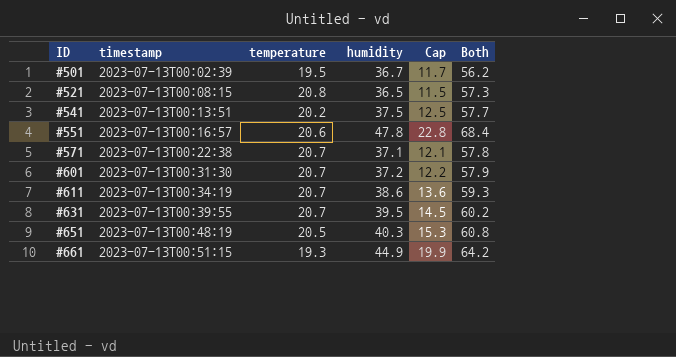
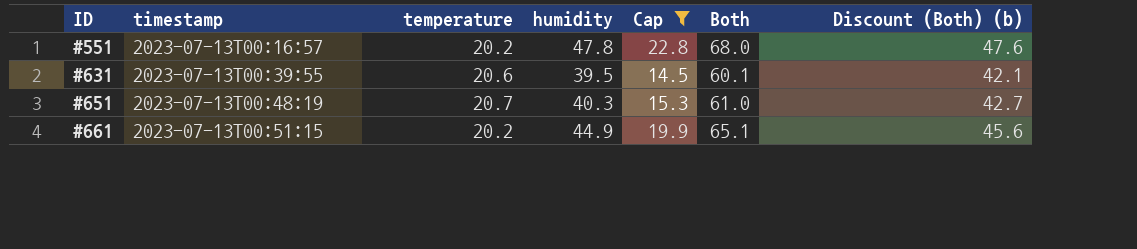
filter: none -> Cap >= 14.5
column Discount (Both) (b) | formula: none -> [Both] * 0.7
#551 | temperature: 20.6 -> 20.2
#551 | Both: 68.4 -> 68.0
#631 | temperature: 20.7 -> 20.6
#631 | Both: 60.2 -> 60.1
#651 | temperature: 20.5 -> 20.7
#651 | Both: 60.8 -> 61.0
#661 | temperature: 19.3 -> 20.2
#661 | Both: 64.2 -> 65.1

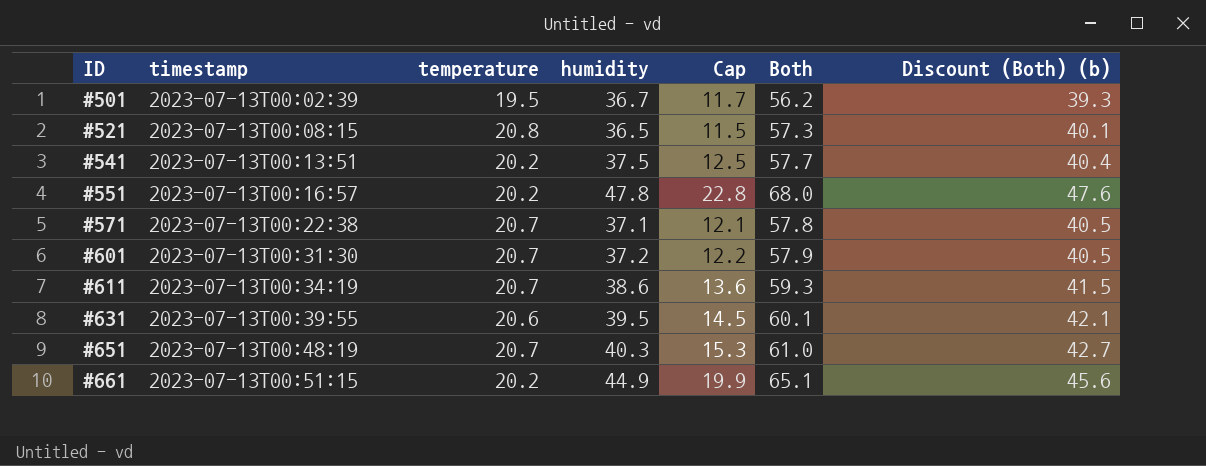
filter: Cap >= 14.5 -> none

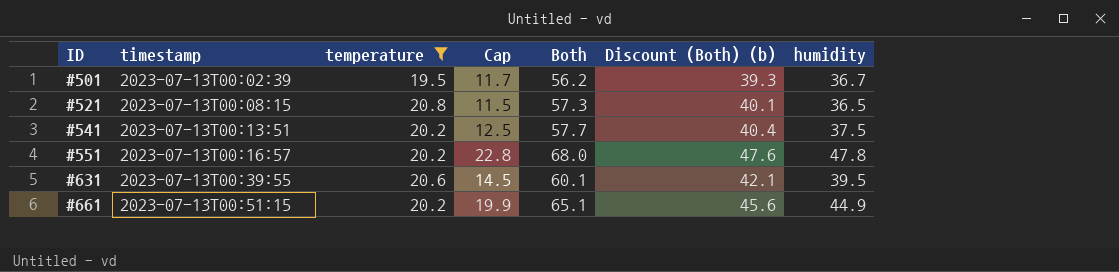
filter: none -> temperature != 20.7
column humidity | position: 4 -> 7

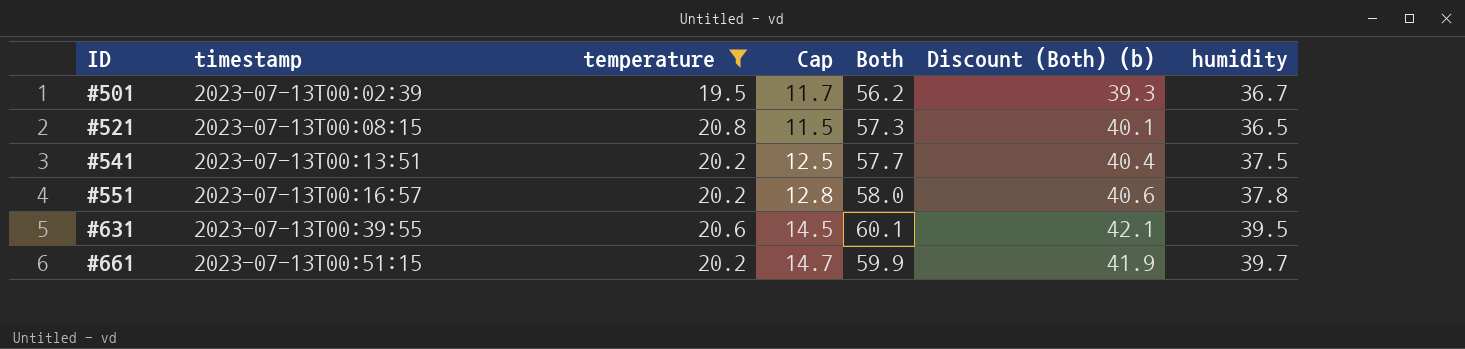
#551 | Cap: 22.8 -> 12.8
#551 | Both: 68.0 -> 58.0
#551 | Discount (Both) (b): 47.6 -> 40.6
#551 | humidity: 47.8 -> 37.8
#661 | Cap: 19.9 -> 14.7
#661 | Both: 65.1 -> 59.9
#661 | Discount (Both) (b): 45.6 -> 41.9
#661 | humidity: 44.9 -> 39.7

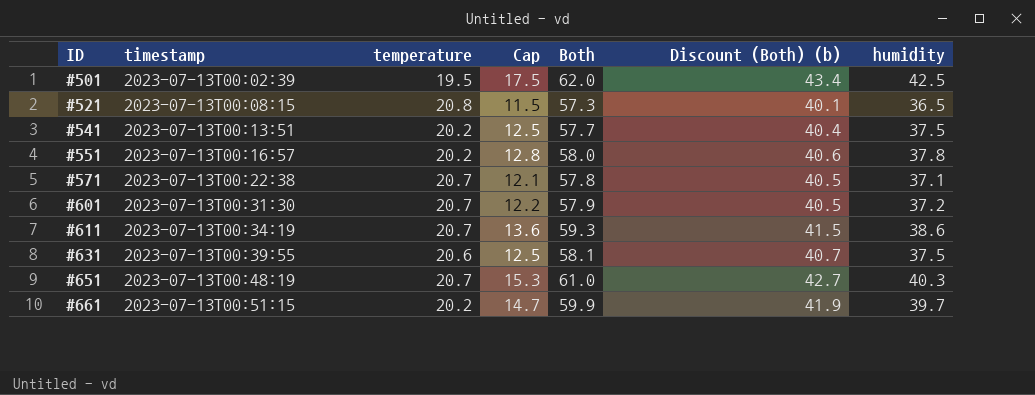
filter: temperature != 20.7 -> none
#501 | Cap: 11.7 -> 17.5
#501 | Both: 56.2 -> 62.0
#501 | Discount (Both) (b): 39.3 -> 43.4
#501 | humidity: 36.7 -> 42.5
#631 | Cap: 14.5 -> 12.5
#631 | Both: 60.1 -> 58.1
#631 | Discount (Both) (b): 42.1 -> 40.7
#631 | humidity: 39.5 -> 37.5

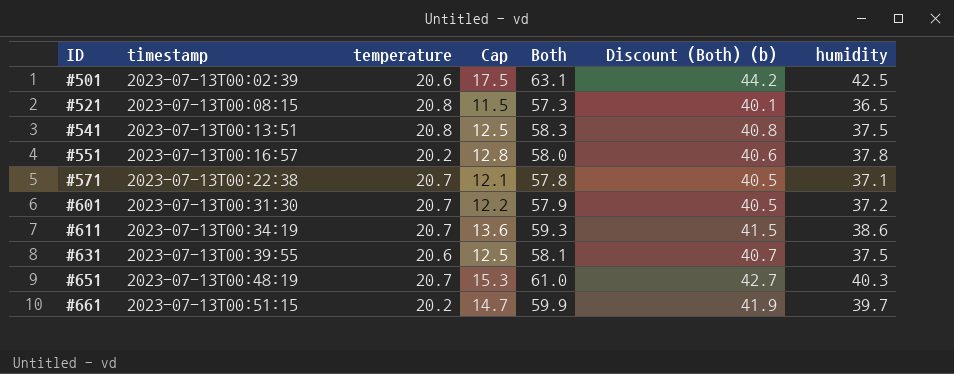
#501 | temperature: 19.5 -> 20.6
#501 | Both: 62.0 -> 63.1
#501 | Discount (Both) (b): 43.4 -> 44.2
#541 | temperature: 20.2 -> 20.8
#541 | Both: 57.7 -> 58.3
#541 | Discount (Both) (b): 40.4 -> 40.8

